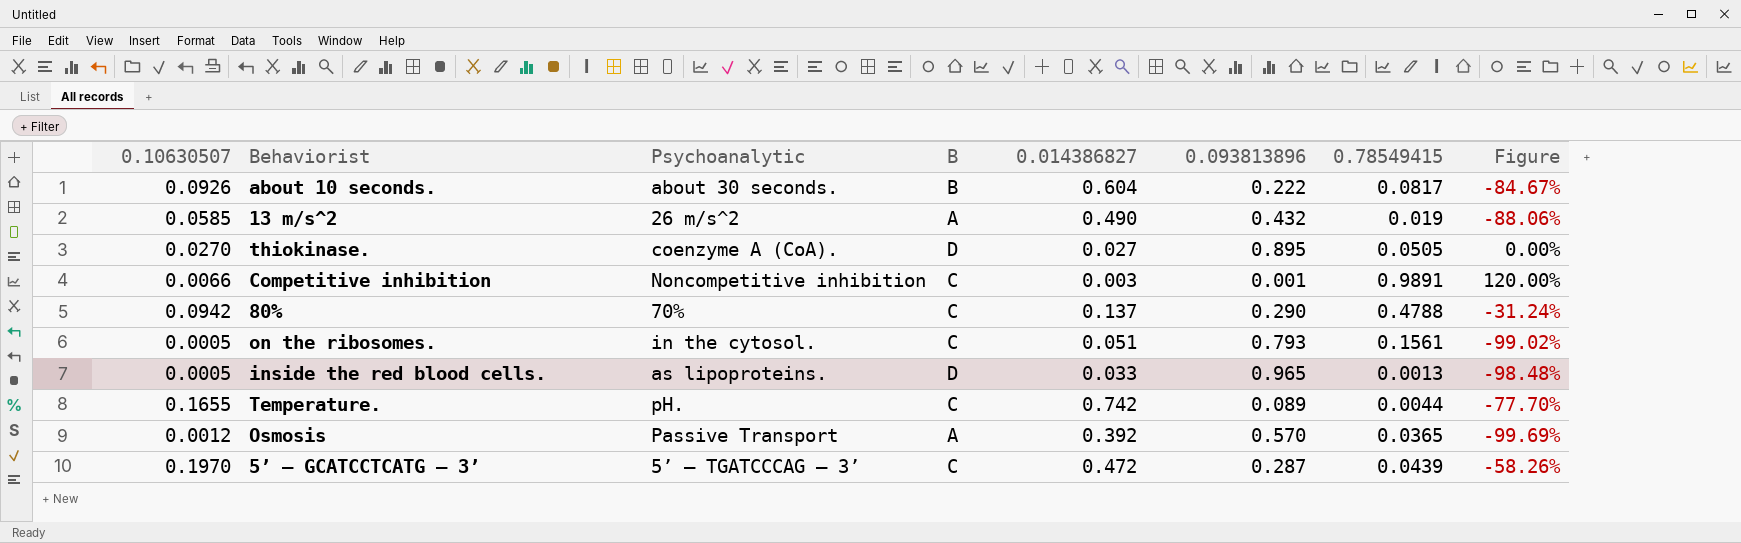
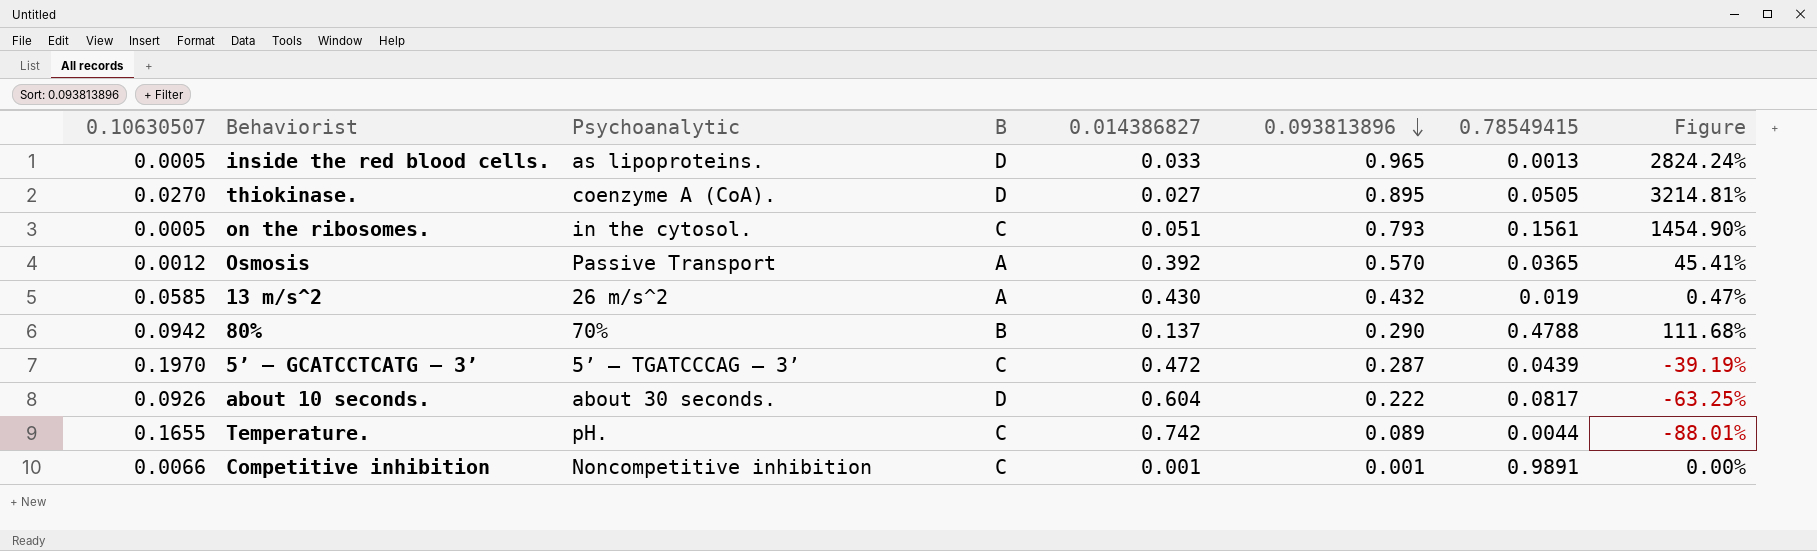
row order: none -> 0.093813896 descending
column Figure | formula: ([0.10630507] - [0.014386827]) / [0.014386827] -> ([0.093813896] - [0.014386827]) / [0.014386827]
13 m/s^2 | 0.014386827: 0.490 -> 0.430
80% | B: C -> B
about 10 seconds. | B: B -> D
Competitive inhibition | 0.014386827: 0.003 -> 0.001

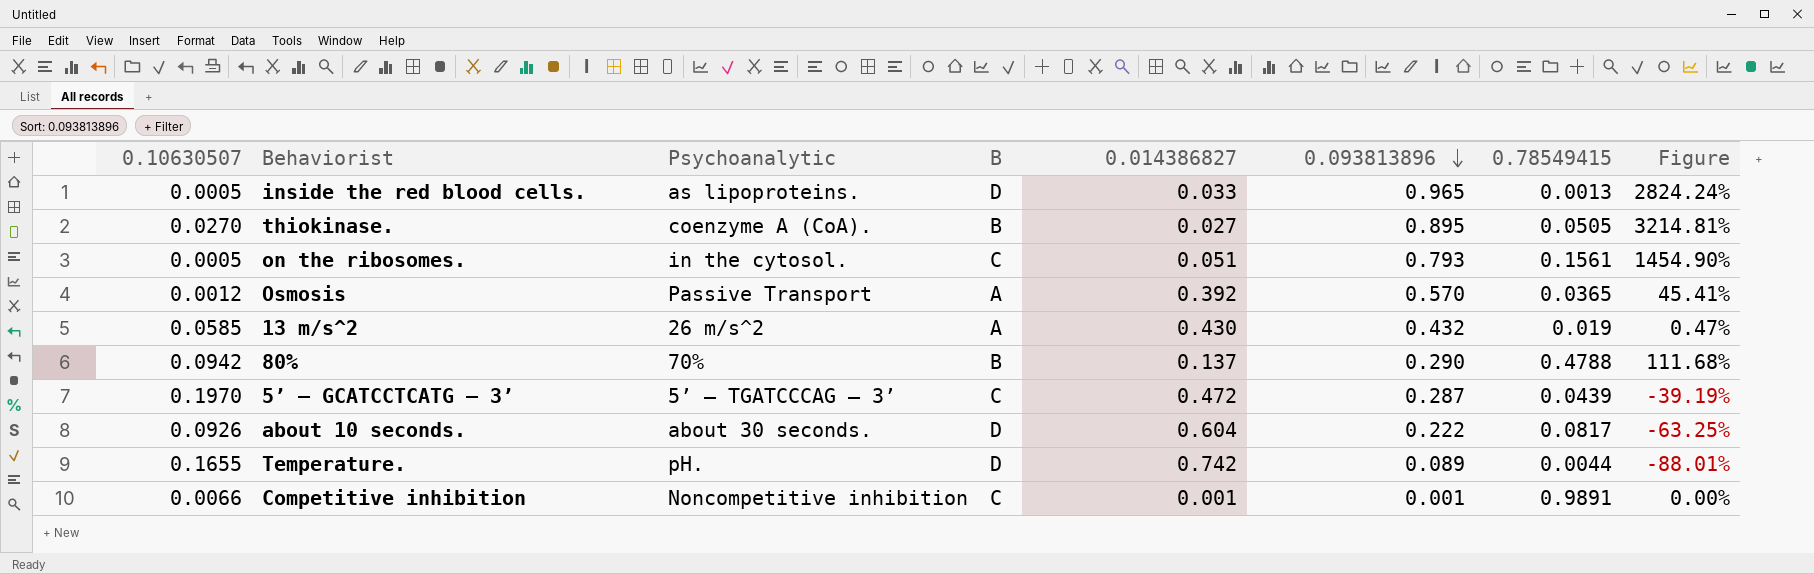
thiokinase. | B: D -> B
Temperature. | B: C -> D

